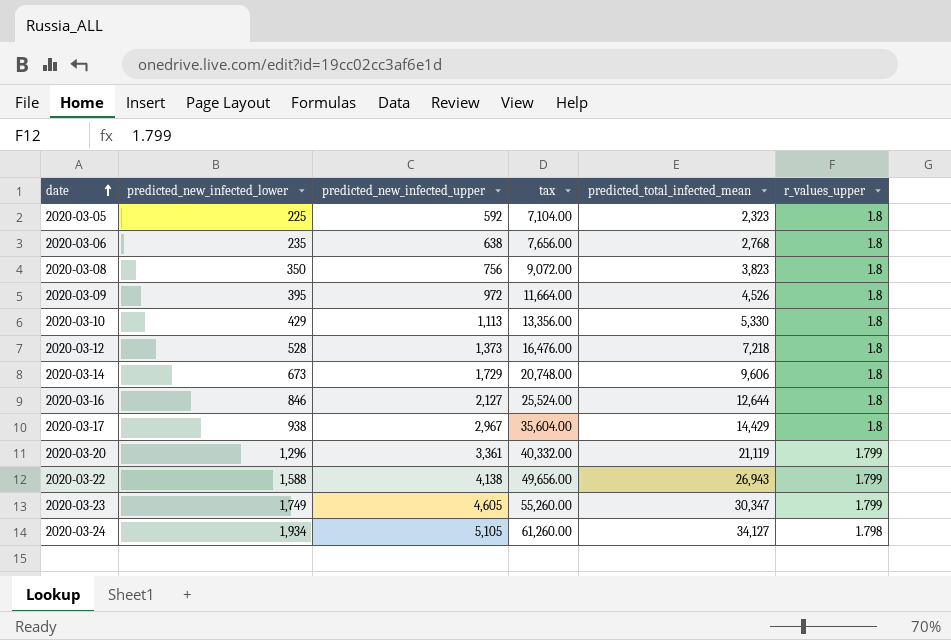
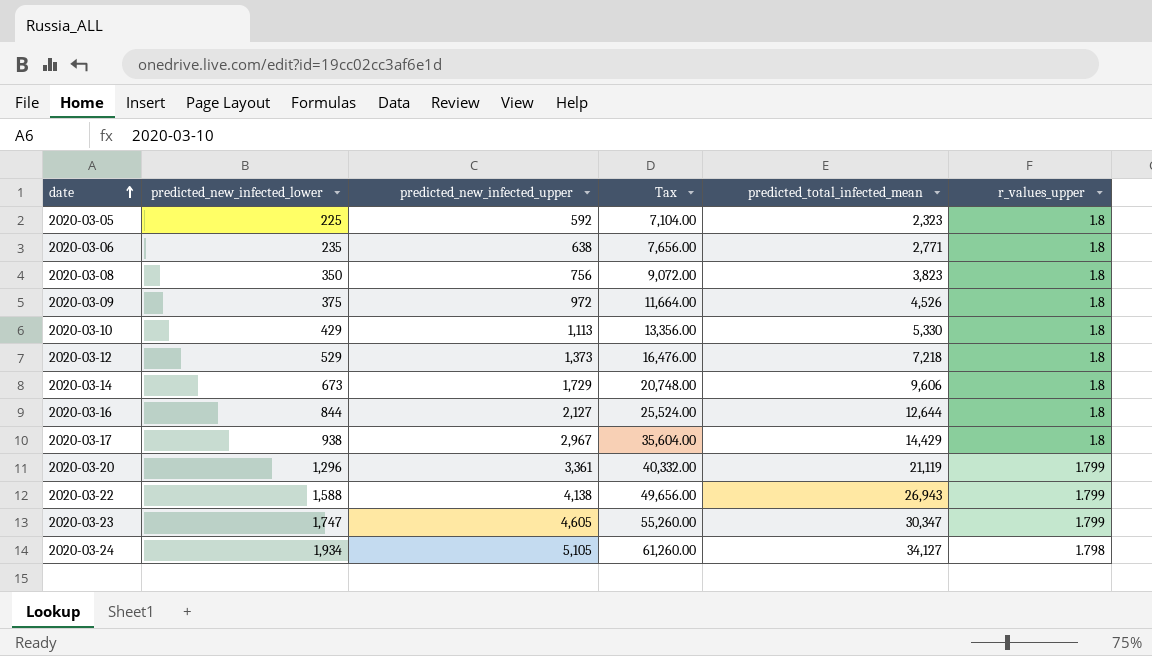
column name: tax -> Tax
2020-03-06 | predicted_total_infected_mean: 2,768 -> 2,771
2020-03-09 | predicted_new_infected_lower: 395 -> 375
2020-03-12 | predicted_new_infected_lower: 528 -> 529
2020-03-16 | predicted_new_infected_lower: 846 -> 844
2020-03-23 | predicted_new_infected_lower: 1,749 -> 1,747

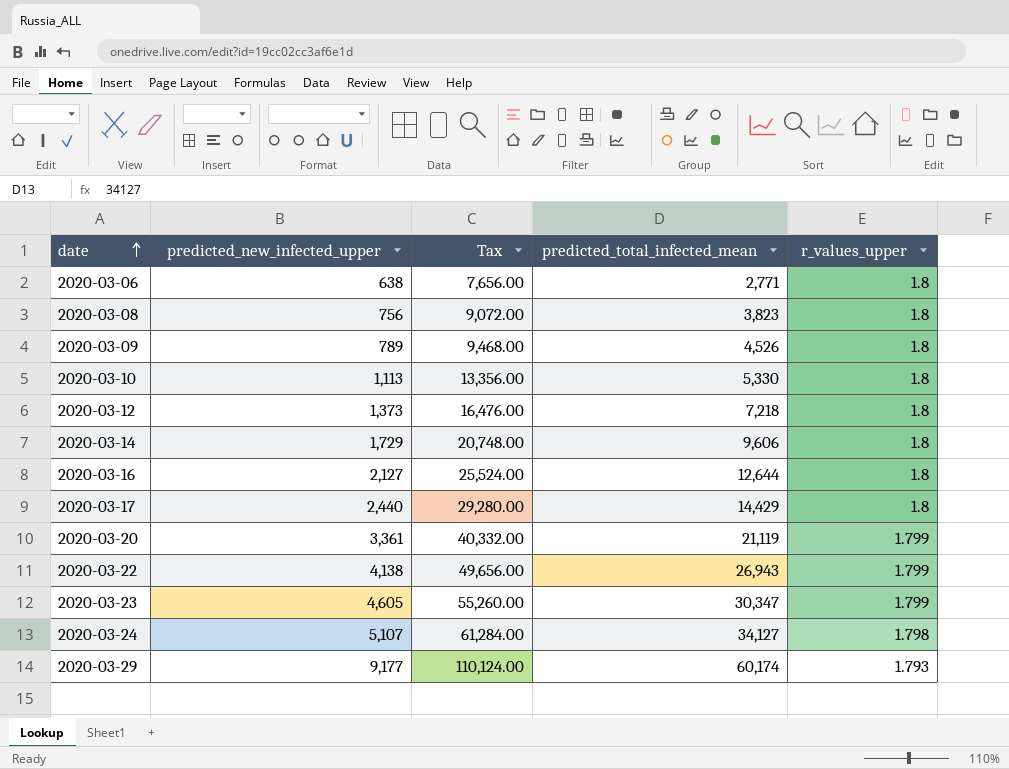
column predicted_new_infected_lower | position: 2 -> none
row 2020-03-05: 225 | 592 | 7,104.00 | 2,323 | 1.8 -> none
2020-03-09 | predicted_new_infected_upper: 972 -> 789
2020-03-09 | Tax: 11,664.00 -> 9,468.00
2020-03-17 | predicted_new_infected_upper: 2,967 -> 2,440
2020-03-17 | Tax: 35,604.00 -> 29,280.00
2020-03-24 | predicted_new_infected_upper: 5,105 -> 5,107
2020-03-24 | Tax: 61,260.00 -> 61,284.00
row 2020-03-29: none -> 9,177 | 110,124.00 | 60,174 | 1.793

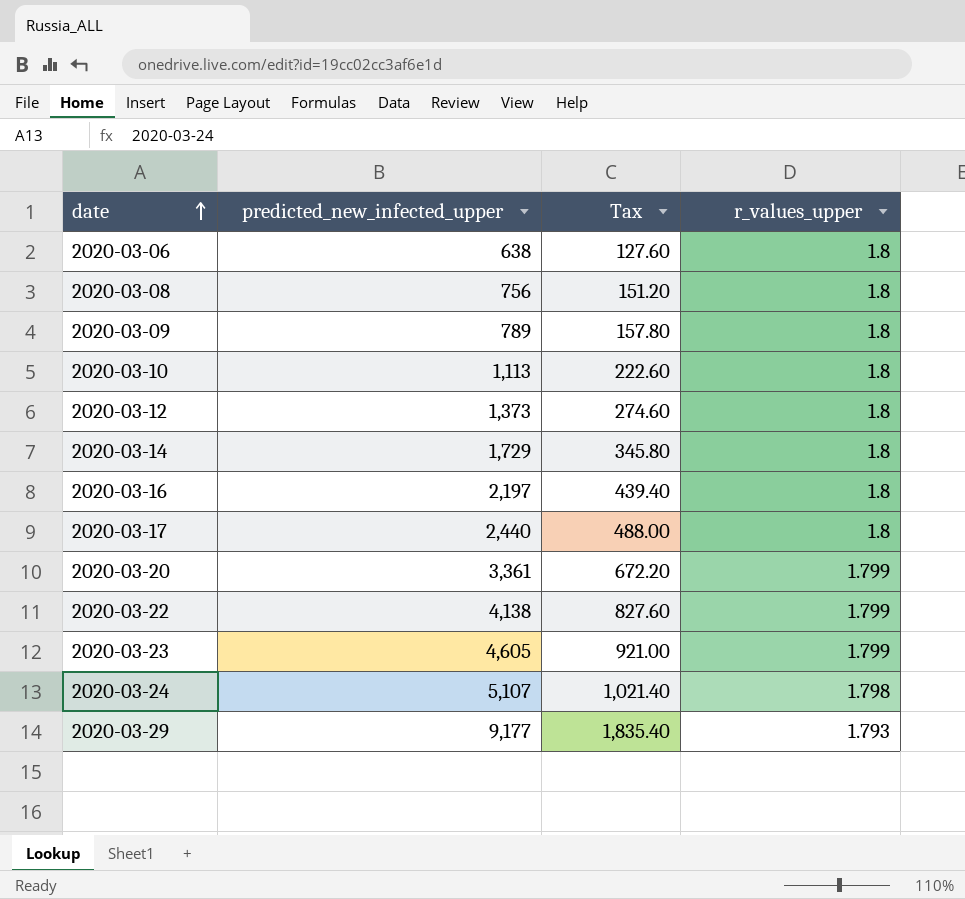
column predicted_total_infected_mean | position: 4 -> none
column Tax | formula: [predicted_new_infected_upper] * 12 -> [predicted_new_infected_upper] * 0.2
2020-03-16 | predicted_new_infected_upper: 2,127 -> 2,197

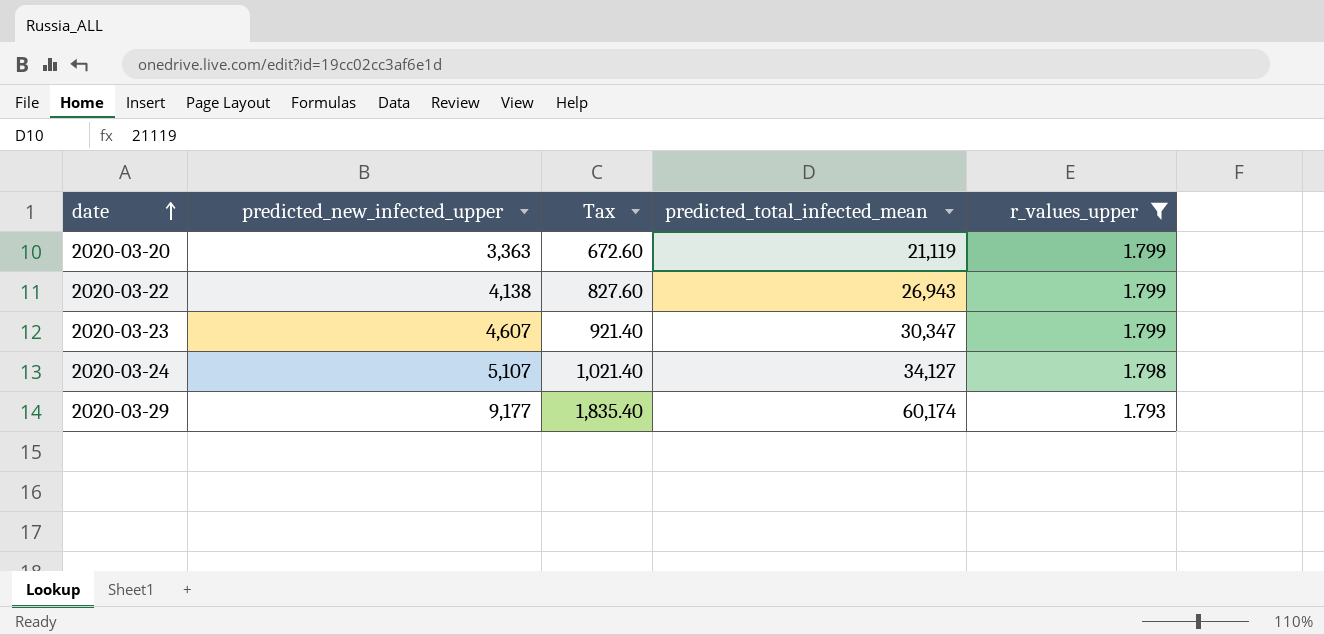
filter: none -> r_values_upper != 1.8
column predicted_total_infected_mean | position: none -> 4
2020-03-20 | predicted_new_infected_upper: 3,361 -> 3,363
2020-03-20 | Tax: 672.20 -> 672.60
2020-03-23 | predicted_new_infected_upper: 4,605 -> 4,607
2020-03-23 | Tax: 921.00 -> 921.40

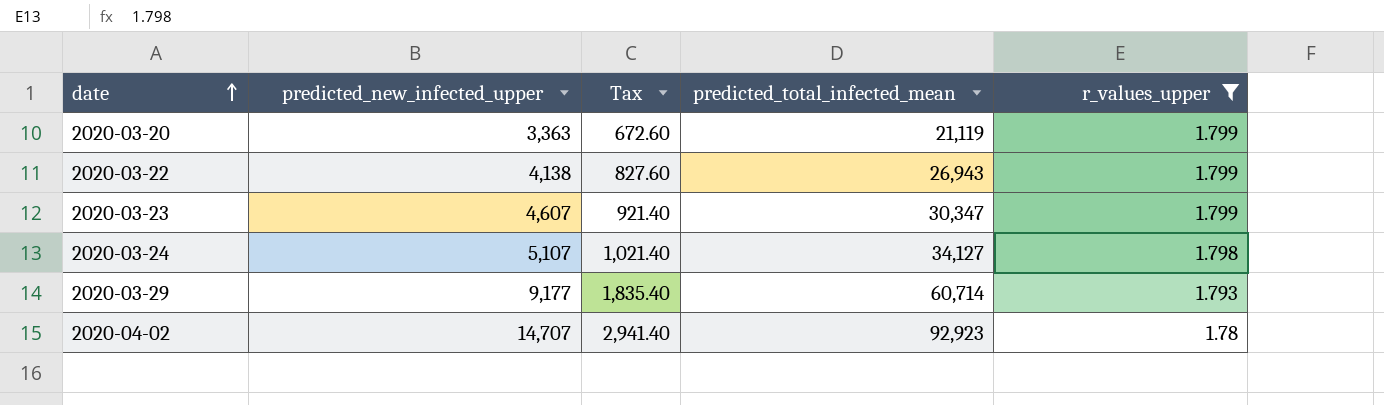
2020-03-29 | predicted_total_infected_mean: 60,174 -> 60,714
row 2020-04-02: none -> 14,707 | 2,941.40 | 92,923 | 1.78

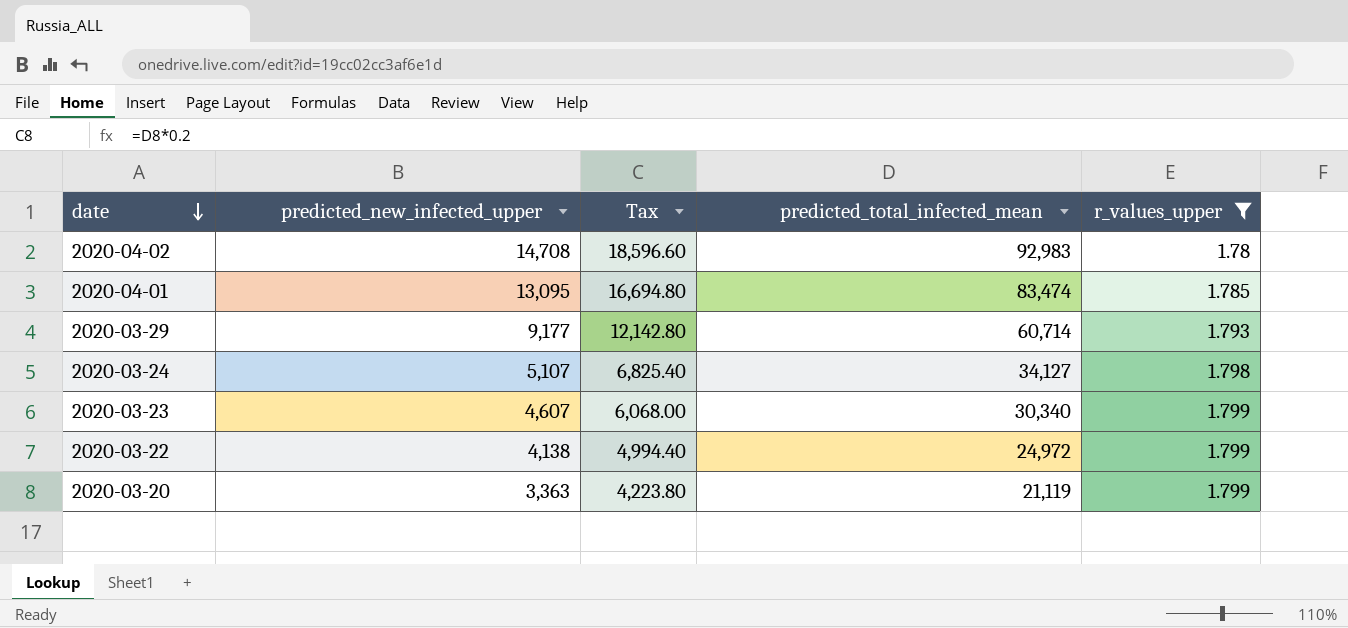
row order: date ascending -> date descending
column Tax | formula: [predicted_new_infected_upper] * 0.2 -> [predicted_total_infected_mean] * 0.2
2020-04-02 | predicted_new_infected_upper: 14,707 -> 14,708
2020-04-02 | predicted_total_infected_mean: 92,923 -> 92,983
row 2020-04-01: none -> 13,095 | 16,694.80 | 83,474 | 1.785
2020-03-23 | predicted_total_infected_mean: 30,347 -> 30,340
2020-03-22 | predicted_total_infected_mean: 26,943 -> 24,972

